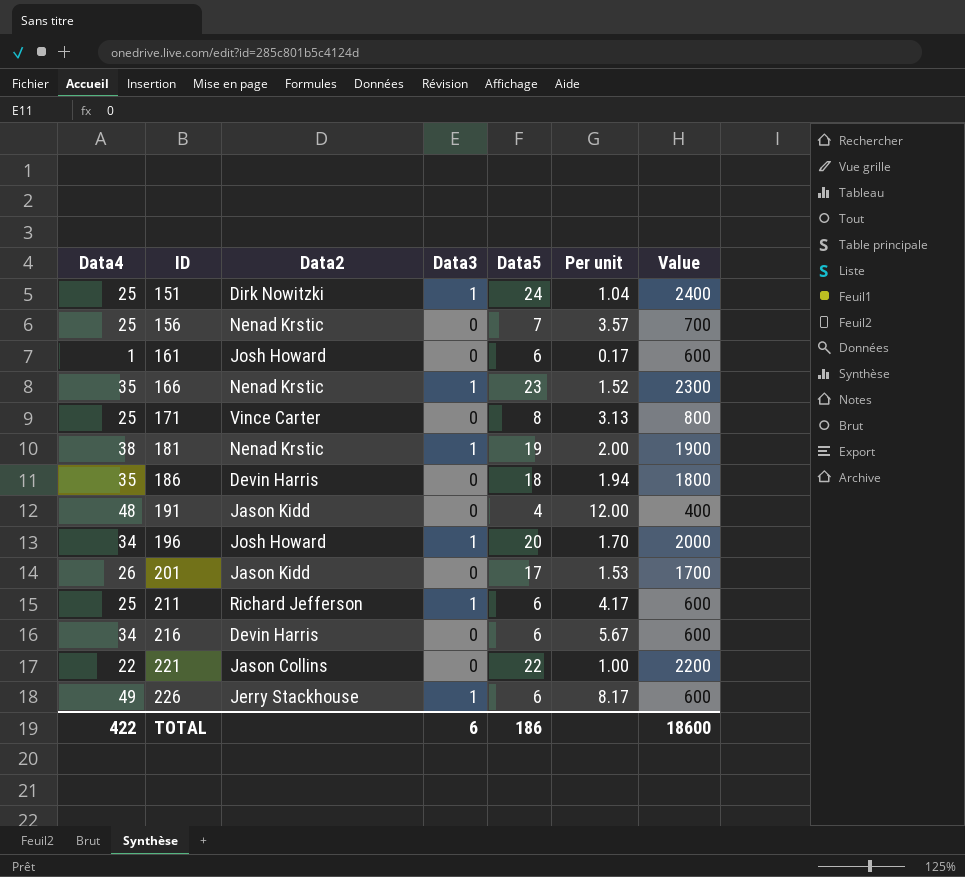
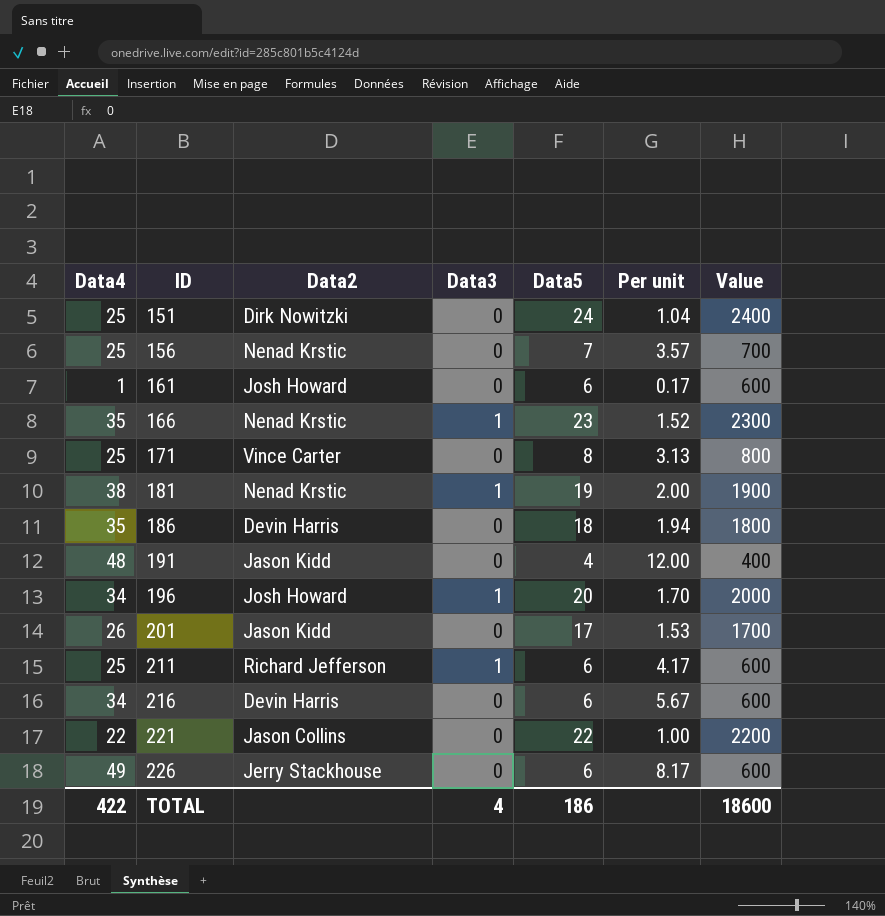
151 | Data3: 1 -> 0
226 | Data3: 1 -> 0
TOTAL | Data3: 6 -> 4

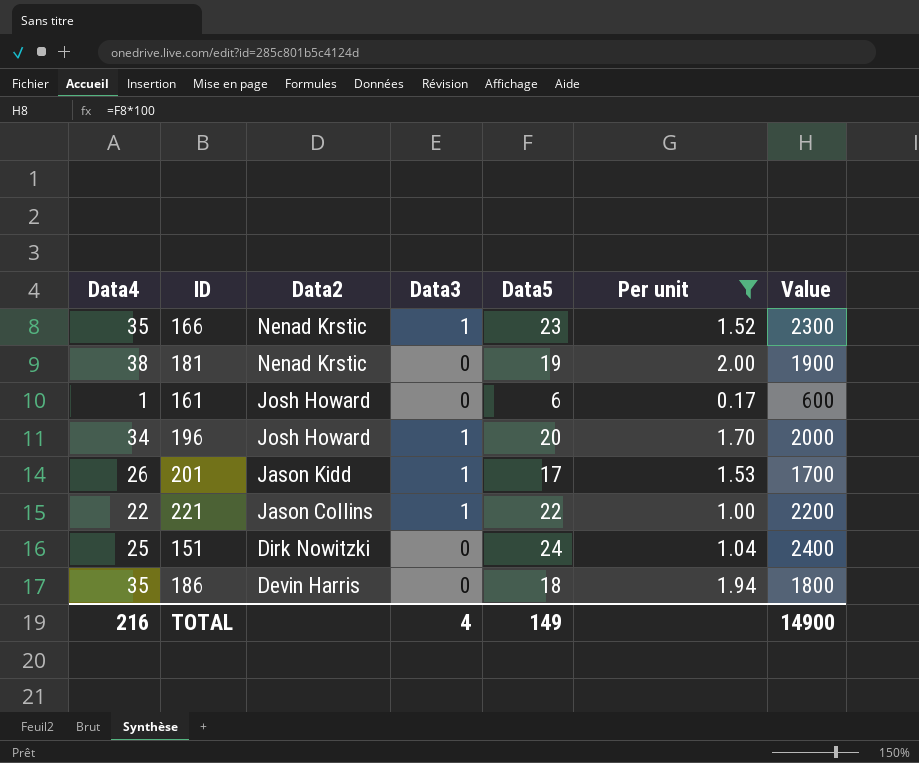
filter: none -> Per unit <= 2.00
row order: ID ascending -> Data2 descending
181 | Data3: 1 -> 0
201 | Data3: 0 -> 1
221 | Data3: 0 -> 1
TOTAL | Data4: 422 -> 216
TOTAL | Data5: 186 -> 149
TOTAL | Value: 18600 -> 14900

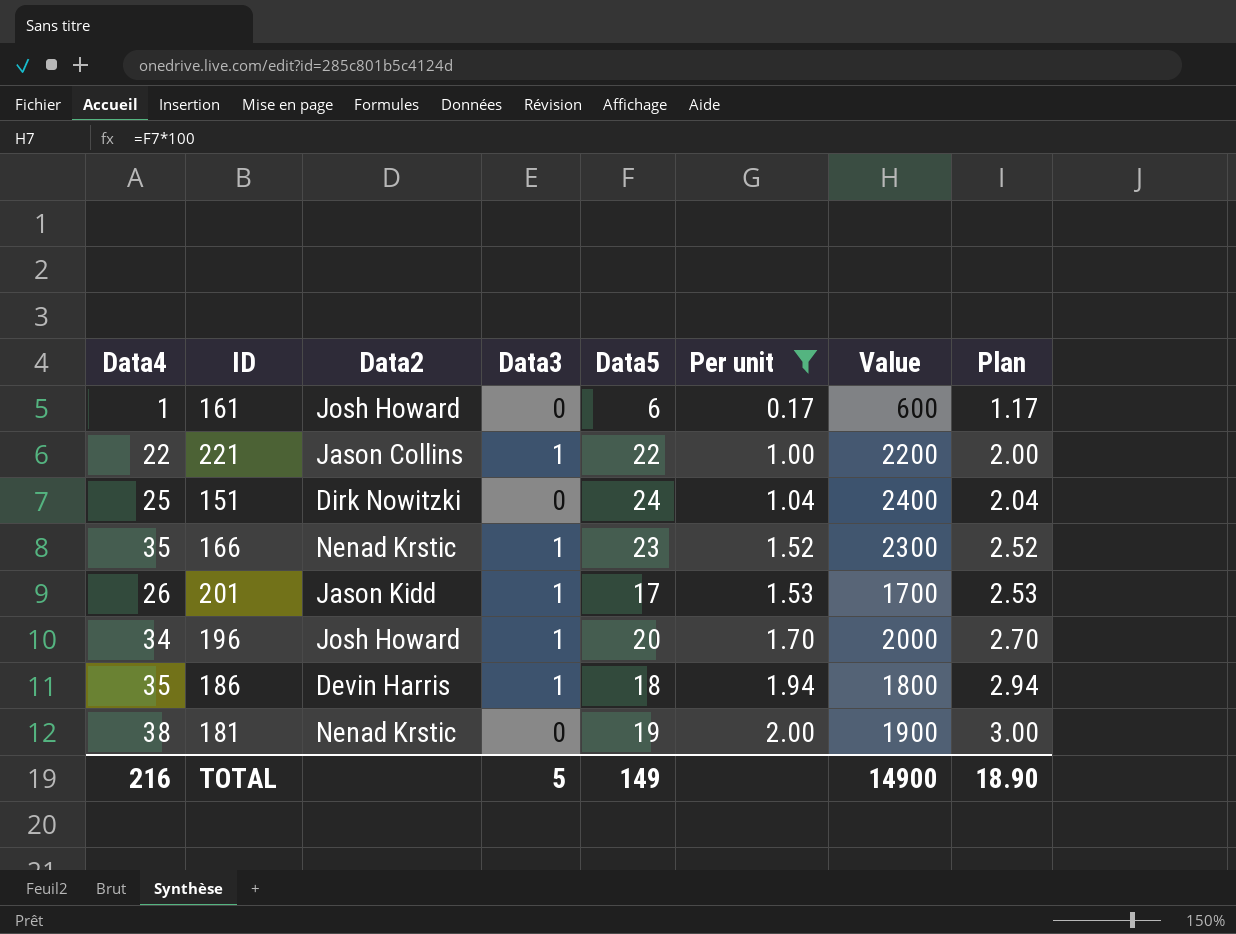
row order: Data2 descending -> Per unit ascending
column Plan | formula: none -> [Per unit] + 1
186 | Data3: 0 -> 1
TOTAL | Data3: 4 -> 5

